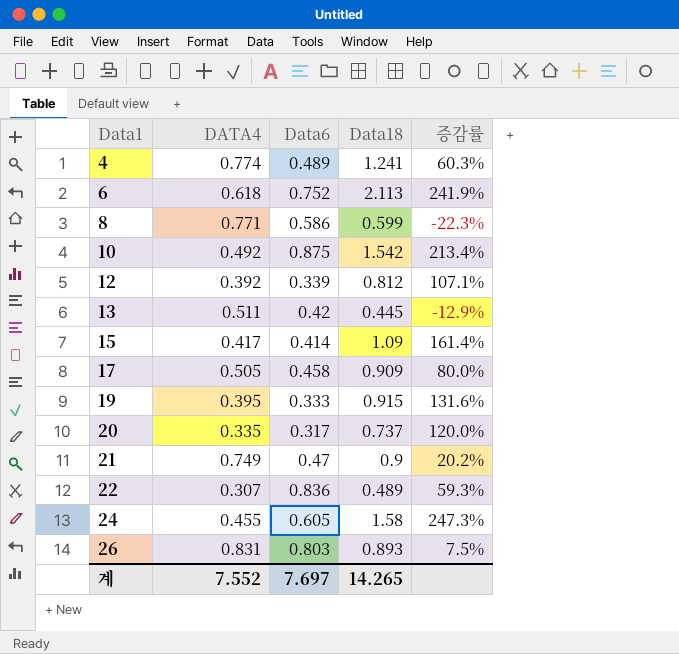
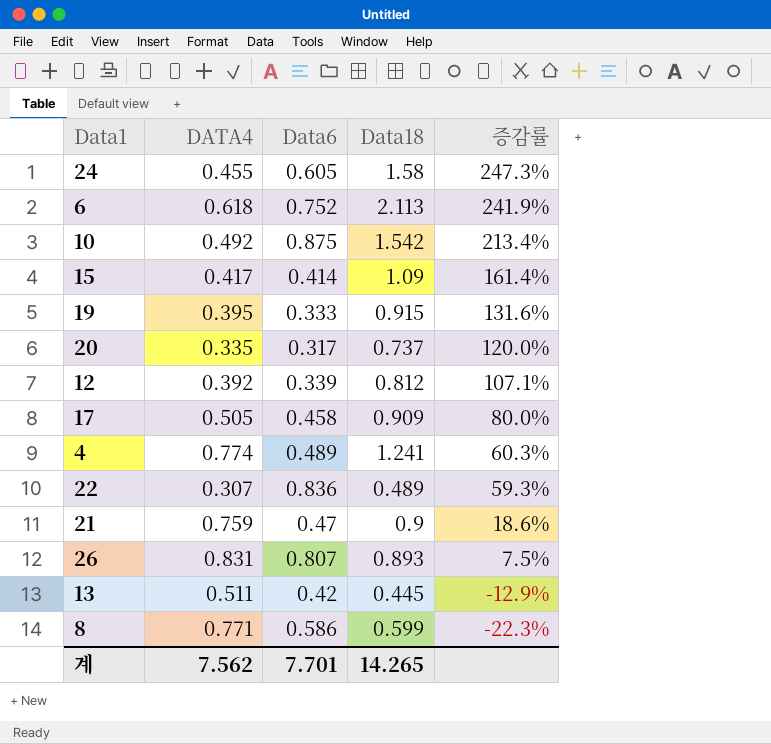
row order: Data1 ascending -> 증감률 descending
21 | DATA4: 0.749 -> 0.759
21 | 증감률: 20.2% -> 18.6%
26 | Data6: 0.803 -> 0.807
계 | DATA4: 7.552 -> 7.562
계 | Data6: 7.697 -> 7.701

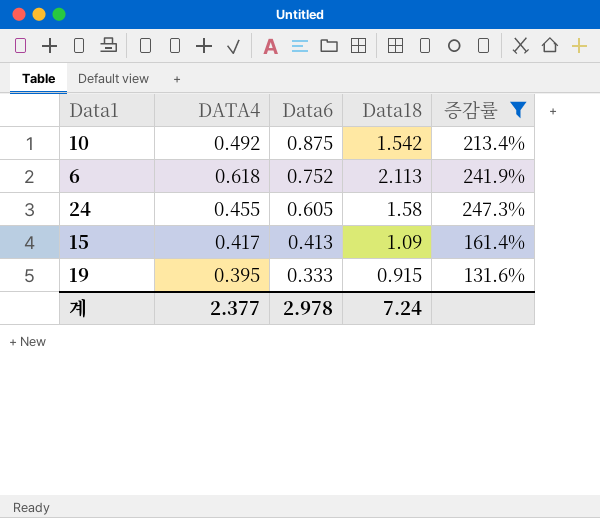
filter: none -> 증감률 >= 131.6%
row order: 증감률 descending -> Data6 descending
15 | Data6: 0.414 -> 0.413
계 | DATA4: 7.562 -> 2.377
계 | Data6: 7.701 -> 2.978
계 | Data18: 14.265 -> 7.24

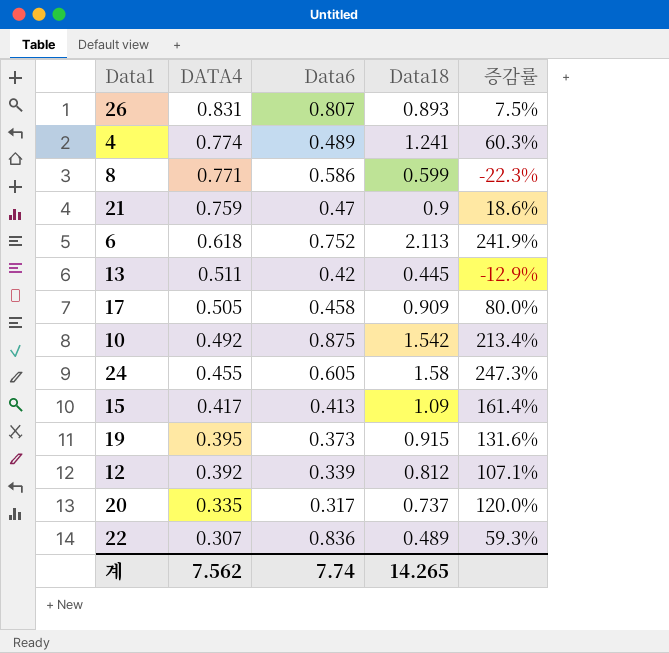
filter: 증감률 >= 131.6% -> none
row order: Data6 descending -> DATA4 descending
19 | Data6: 0.333 -> 0.373
계 | DATA4: 2.377 -> 7.562
계 | Data6: 2.978 -> 7.74
계 | Data18: 7.24 -> 14.265

